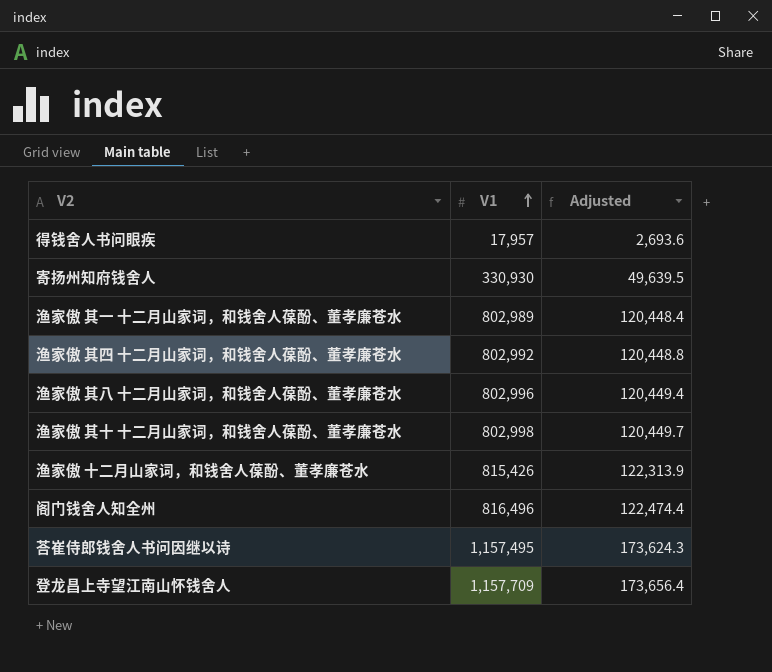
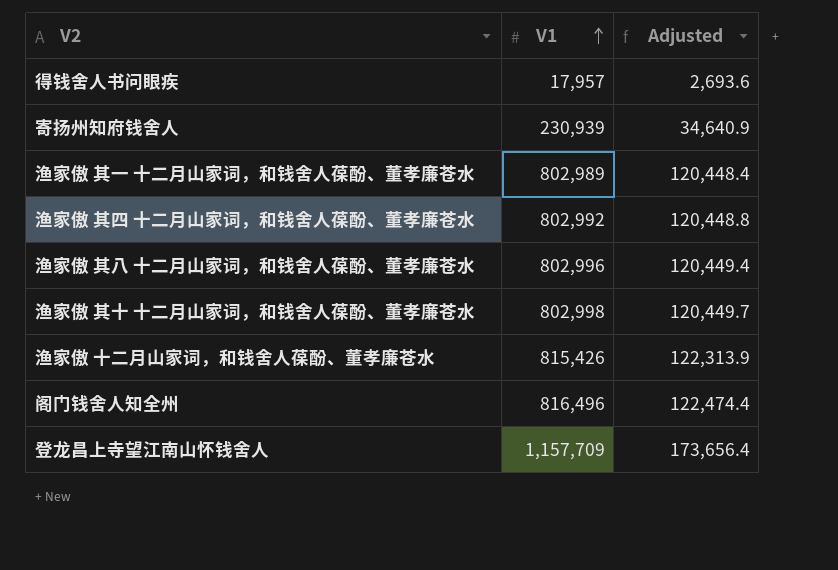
row 荅崔侍郎钱舍人书问因继以诗: 1,157,495 | 173,624.3 -> none
寄扬州知府钱舍人 | V1: 330,930 -> 230,939
寄扬州知府钱舍人 | Adjusted: 49,639.5 -> 34,640.9

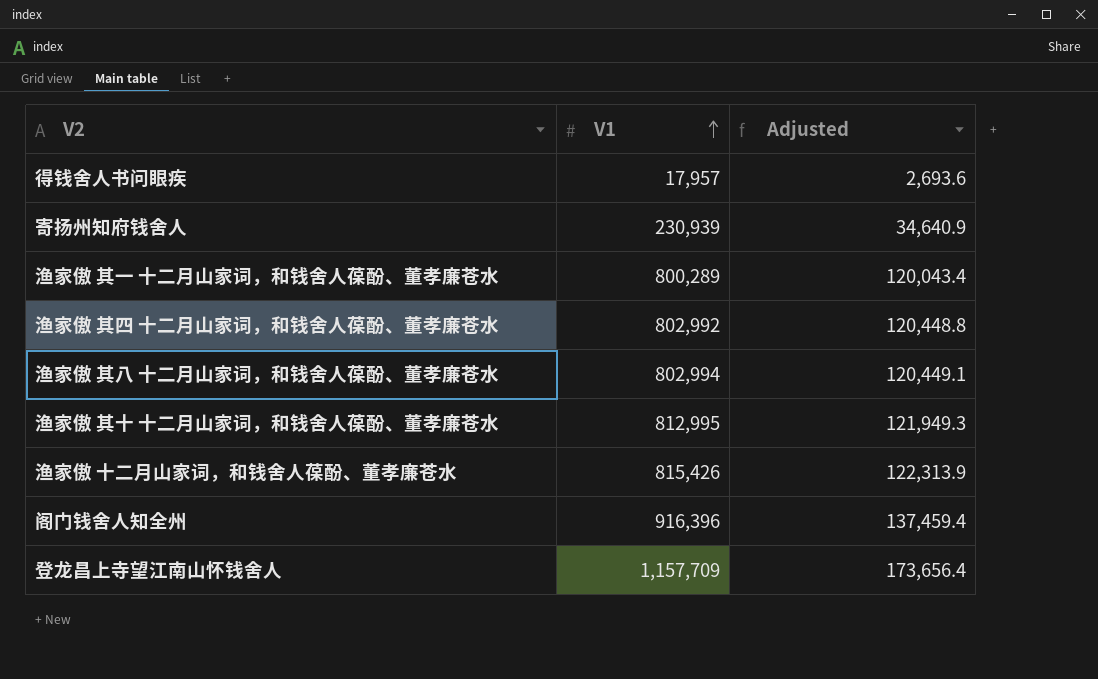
渔家傲 其一 十二月山家词，和钱舍人葆酚、董孝廉苍水 | V1: 802,989 -> 800,289
渔家傲 其一 十二月山家词，和钱舍人葆酚、董孝廉苍水 | Adjusted: 120,448.4 -> 120,043.4
渔家傲 其八 十二月山家词，和钱舍人葆酚、董孝廉苍水 | V1: 802,996 -> 802,994
渔家傲 其八 十二月山家词，和钱舍人葆酚、董孝廉苍水 | Adjusted: 120,449.4 -> 120,449.1
渔家傲 其十 十二月山家词，和钱舍人葆酚、董孝廉苍水 | V1: 802,998 -> 812,995
渔家傲 其十 十二月山家词，和钱舍人葆酚、董孝廉苍水 | Adjusted: 120,449.7 -> 121,949.3
阁门钱舍人知全州 | V1: 816,496 -> 916,396
阁门钱舍人知全州 | Adjusted: 122,474.4 -> 137,459.4

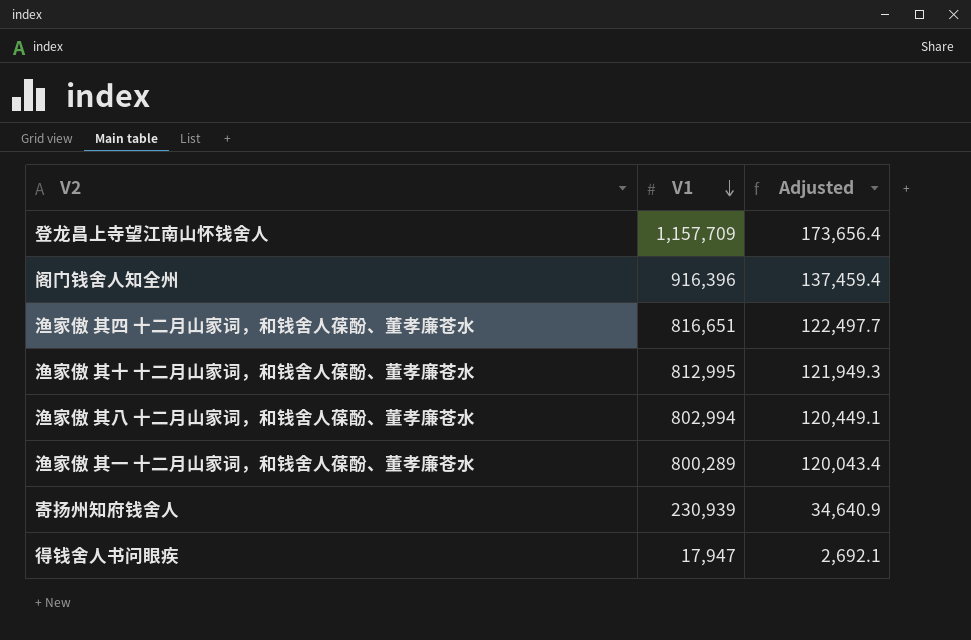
row order: V1 ascending -> V1 descending
row 渔家傲 十二月山家词，和钱舍人葆酚、董孝廉苍水: 815,426 | 122,313.9 -> none
渔家傲 其四 十二月山家词，和钱舍人葆酚、董孝廉苍水 | V1: 802,992 -> 816,651
渔家傲 其四 十二月山家词，和钱舍人葆酚、董孝廉苍水 | Adjusted: 120,448.8 -> 122,497.7
得钱舍人书问眼疾 | V1: 17,957 -> 17,947
得钱舍人书问眼疾 | Adjusted: 2,693.6 -> 2,692.1

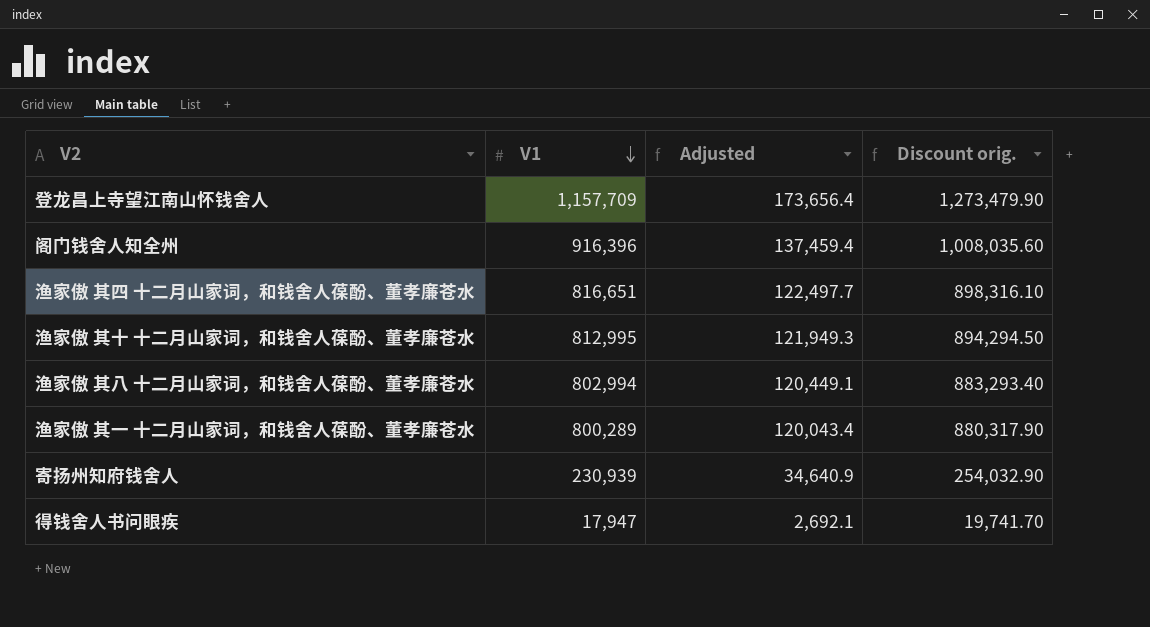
column Discount orig. | formula: none -> [V1] * 1.1

